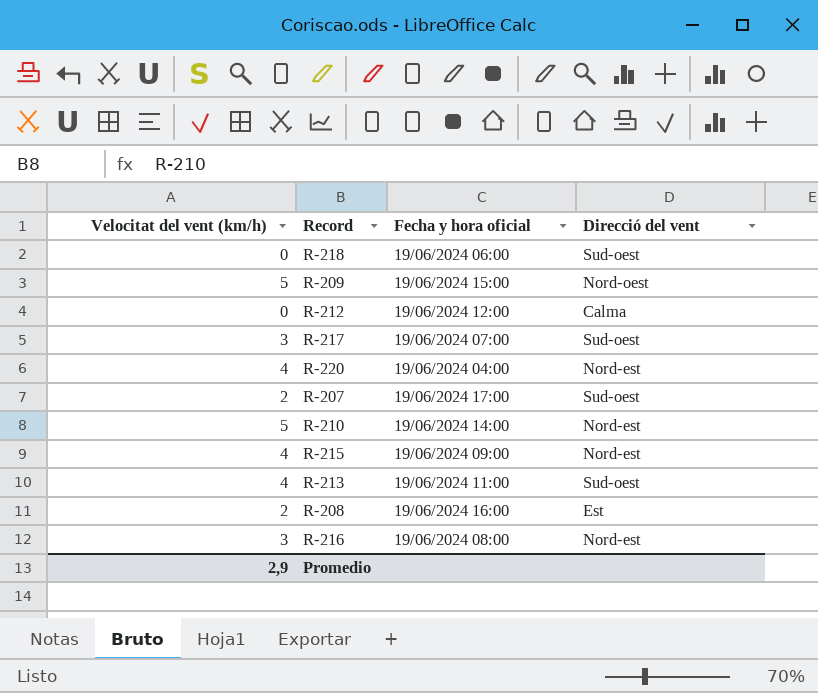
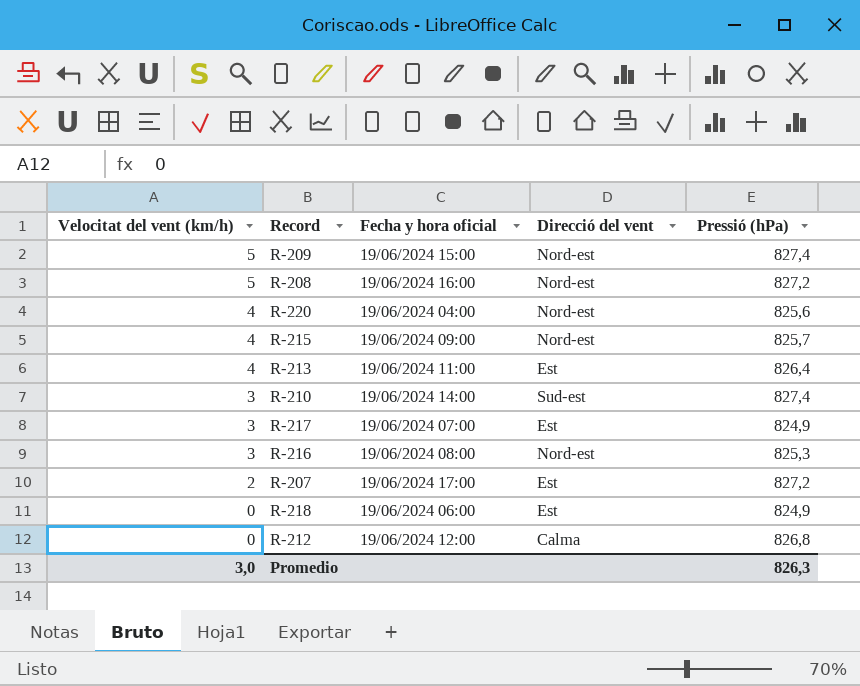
row order: none -> Velocitat del vent (km/h) descending
column Pressió (hPa) | position: none -> 5
R-209 | Direcció del vent: Nord-oest -> Nord-est
R-208 | Velocitat del vent (km/h): 2 -> 5
R-208 | Direcció del vent: Est -> Nord-est
R-213 | Direcció del vent: Sud-oest -> Est
R-210 | Velocitat del vent (km/h): 5 -> 3
R-210 | Direcció del vent: Nord-est -> Sud-est
R-217 | Direcció del vent: Sud-oest -> Est
R-207 | Direcció del vent: Sud-oest -> Est
R-218 | Direcció del vent: Sud-oest -> Est
Promedio | Velocitat del vent (km/h): 2,9 -> 3,0

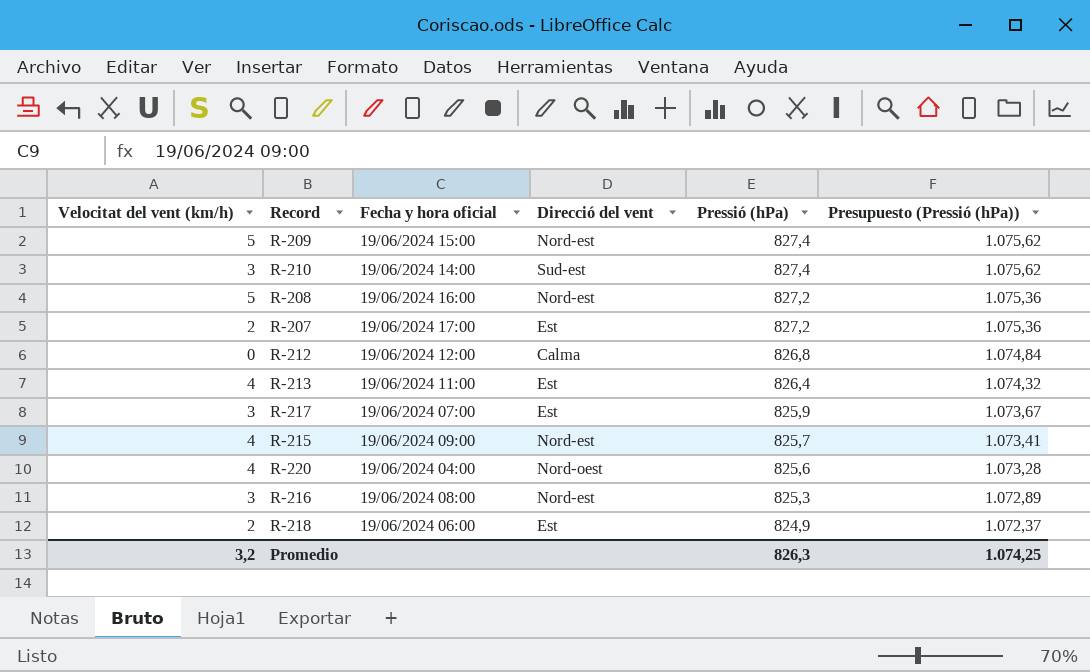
row order: Velocitat del vent (km/h) descending -> Pressió (hPa) descending
column Presupuesto (Pressió (hPa)) | formula: none -> [Pressió (hPa)] * 1,3
R-217 | Pressió (hPa): 824,9 -> 825,9
R-220 | Direcció del vent: Nord-est -> Nord-oest
R-218 | Velocitat del vent (km/h): 0 -> 2
Promedio | Velocitat del vent (km/h): 3,0 -> 3,2

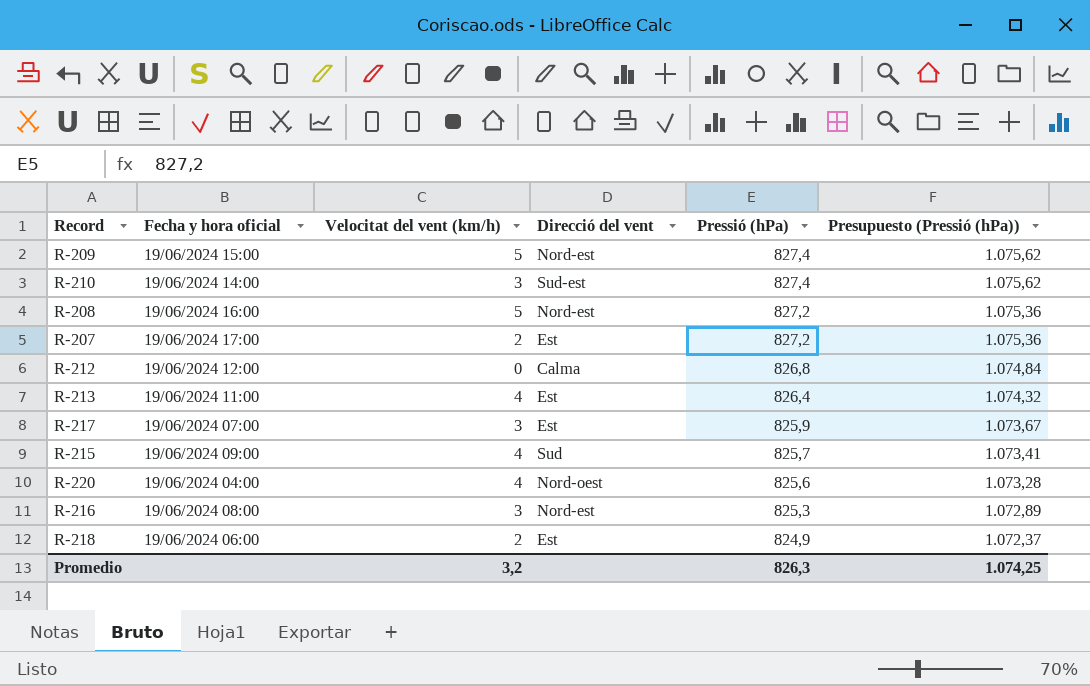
column Velocitat del vent (km/h) | position: 1 -> 3
R-215 | Direcció del vent: Nord-est -> Sud

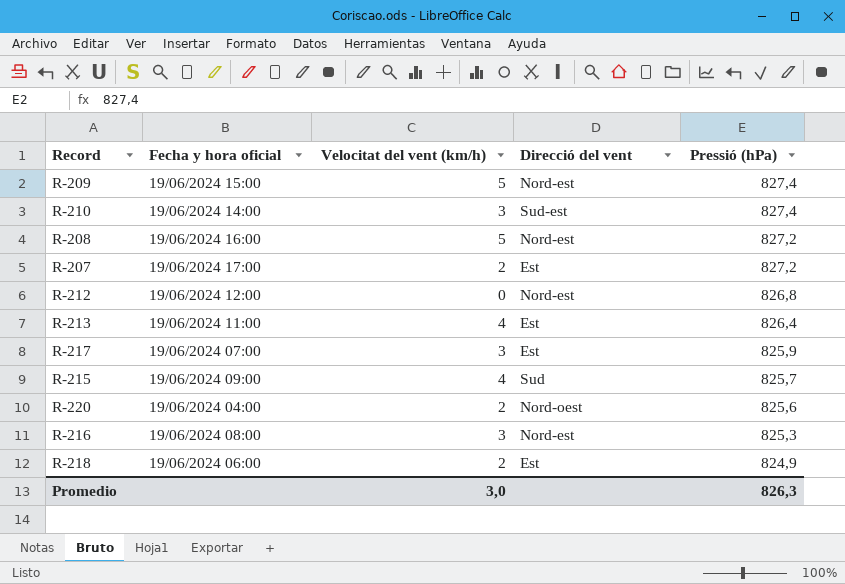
column Presupuesto (Pressió (hPa)) | formula: [Pressió (hPa)] * 1,3 -> none
R-212 | Direcció del vent: Calma -> Nord-est
R-220 | Velocitat del vent (km/h): 4 -> 2
Promedio | Velocitat del vent (km/h): 3,2 -> 3,0

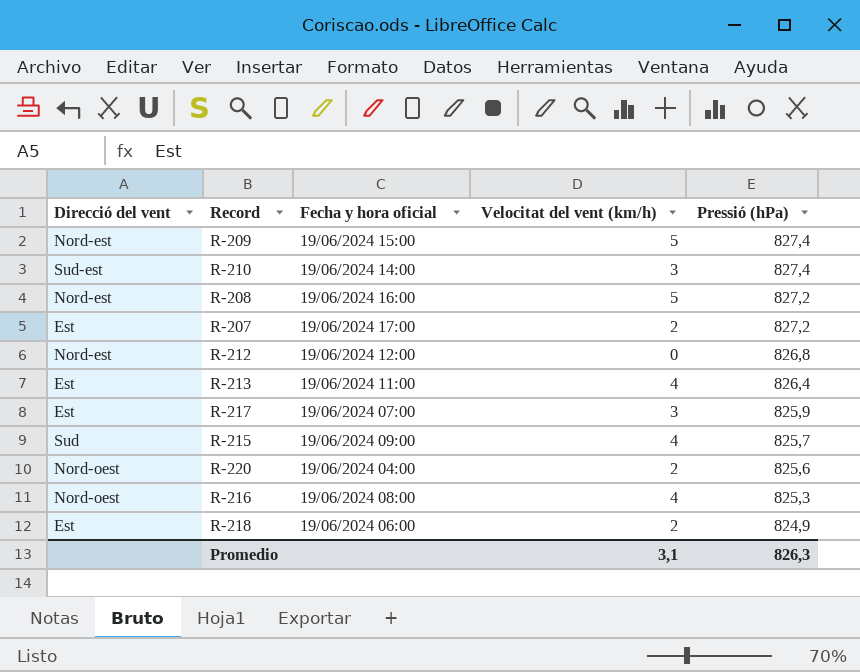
column Direcció del vent | position: 4 -> 1
R-216 | Direcció del vent: Nord-est -> Nord-oest
R-216 | Velocitat del vent (km/h): 3 -> 4
Promedio | Velocitat del vent (km/h): 3,0 -> 3,1

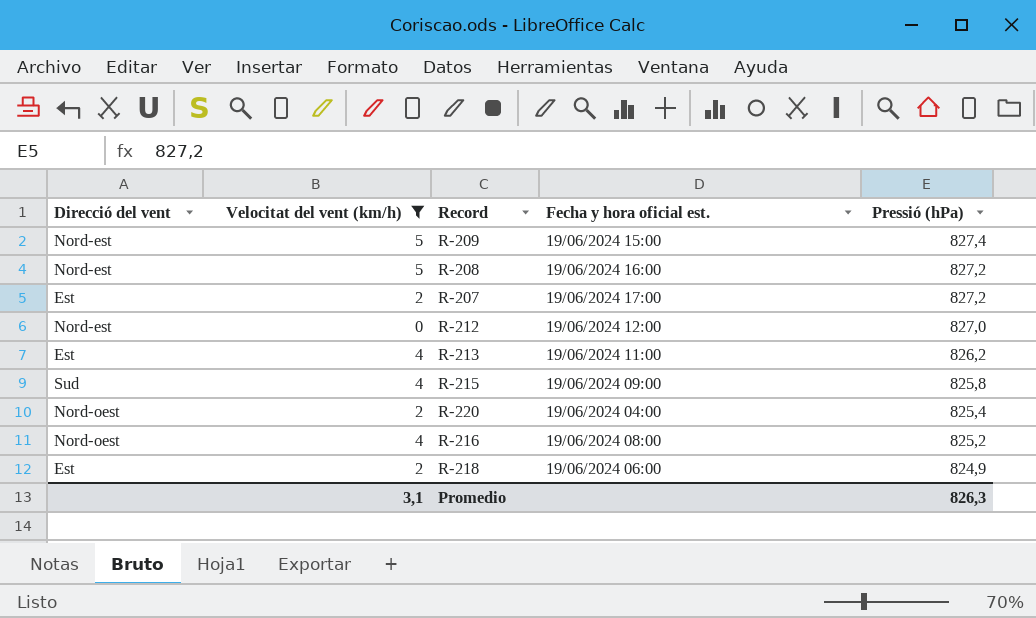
filter: none -> Velocitat del vent (km/h) != 3
column Velocitat del vent (km/h) | position: 4 -> 2
column name: Fecha y hora oficial -> Fecha y hora oficial est.
R-212 | Pressió (hPa): 826,8 -> 827,0
R-213 | Pressió (hPa): 826,4 -> 826,2
R-215 | Pressió (hPa): 825,7 -> 825,8
R-220 | Pressió (hPa): 825,6 -> 825,4
R-216 | Pressió (hPa): 825,3 -> 825,2

